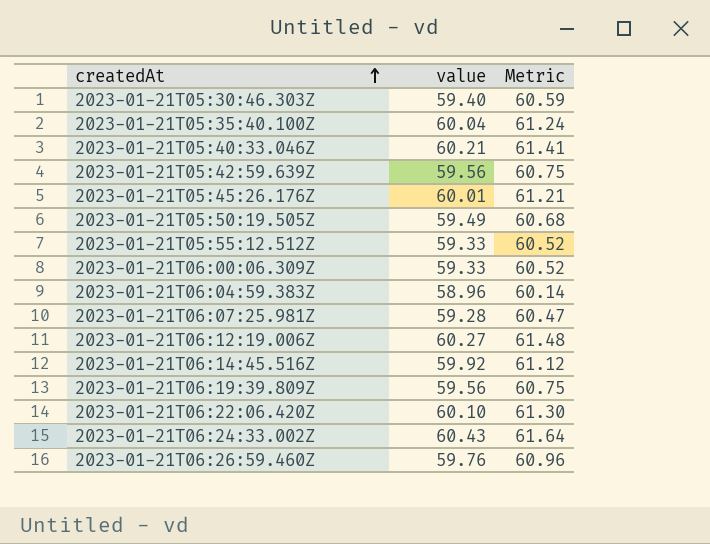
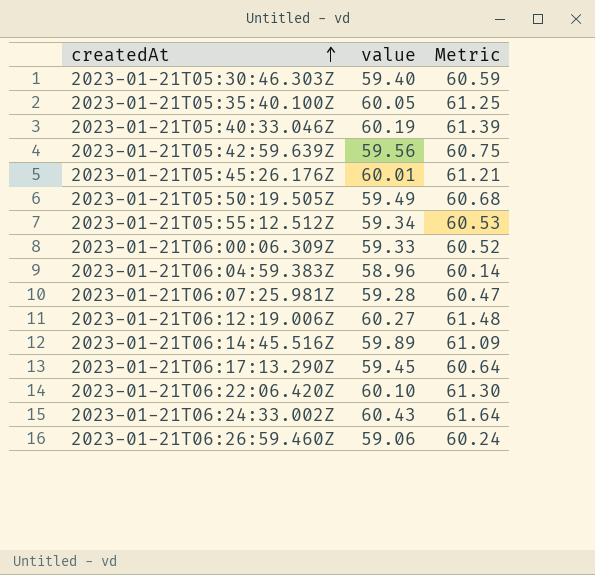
row 2023-01-21T06:19:39.809Z: 59.56 | 60.75 -> none
2023-01-21T05:35:40.100Z | value: 60.04 -> 60.05
2023-01-21T05:35:40.100Z | Metric: 61.24 -> 61.25
2023-01-21T05:40:33.046Z | value: 60.21 -> 60.19
2023-01-21T05:40:33.046Z | Metric: 61.41 -> 61.39
2023-01-21T05:55:12.512Z | value: 59.33 -> 59.34
2023-01-21T05:55:12.512Z | Metric: 60.52 -> 60.53
2023-01-21T06:14:45.516Z | value: 59.92 -> 59.89
2023-01-21T06:14:45.516Z | Metric: 61.12 -> 61.09
row 2023-01-21T06:17:13.290Z: none -> 59.45 | 60.64
2023-01-21T06:26:59.460Z | value: 59.76 -> 59.06
2023-01-21T06:26:59.460Z | Metric: 60.96 -> 60.24

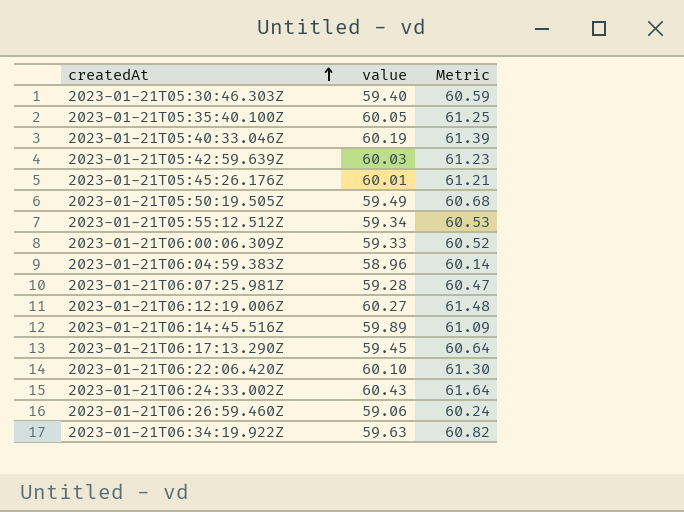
2023-01-21T05:42:59.639Z | value: 59.56 -> 60.03
2023-01-21T05:42:59.639Z | Metric: 60.75 -> 61.23
row 2023-01-21T06:34:19.922Z: none -> 59.63 | 60.82

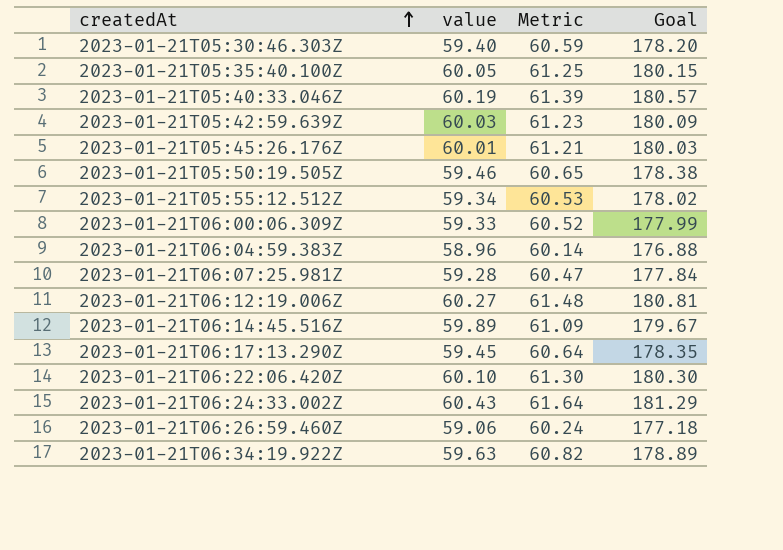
column Goal | formula: none -> [value] * 3
2023-01-21T05:50:19.505Z | value: 59.49 -> 59.46
2023-01-21T05:50:19.505Z | Metric: 60.68 -> 60.65

